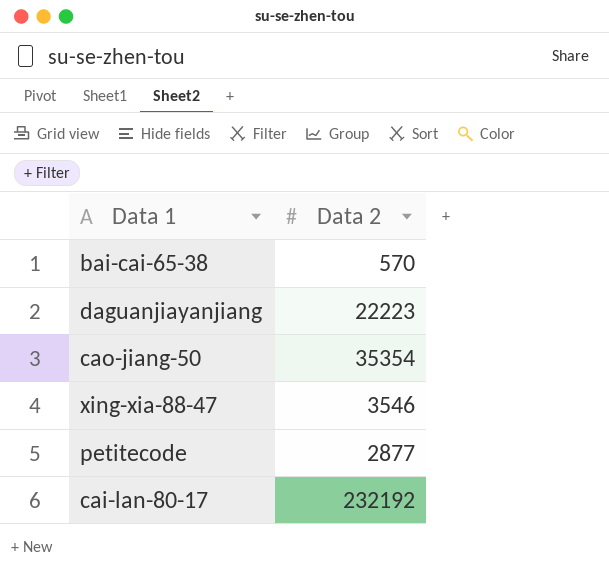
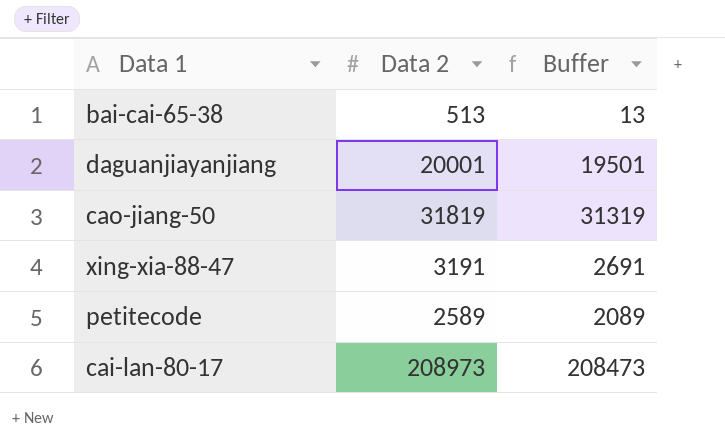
column Buffer | formula: none -> [Data 2] - 500
bai-cai-65-38 | Data 2: 570 -> 513
daguanjiayanjiang | Data 2: 22223 -> 20001
cao-jiang-50 | Data 2: 35354 -> 31819
xing-xia-88-47 | Data 2: 3546 -> 3191
petitecode | Data 2: 2877 -> 2589
cai-lan-80-17 | Data 2: 232192 -> 208973

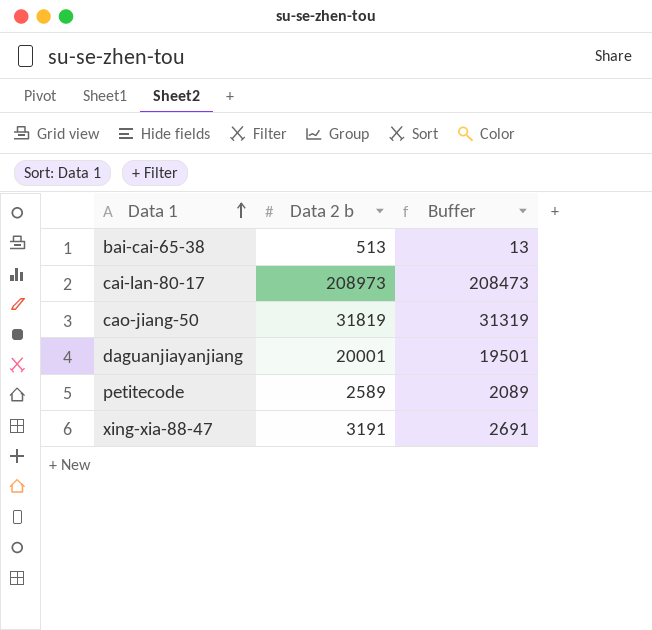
row order: none -> Data 1 ascending
column name: Data 2 -> Data 2 b

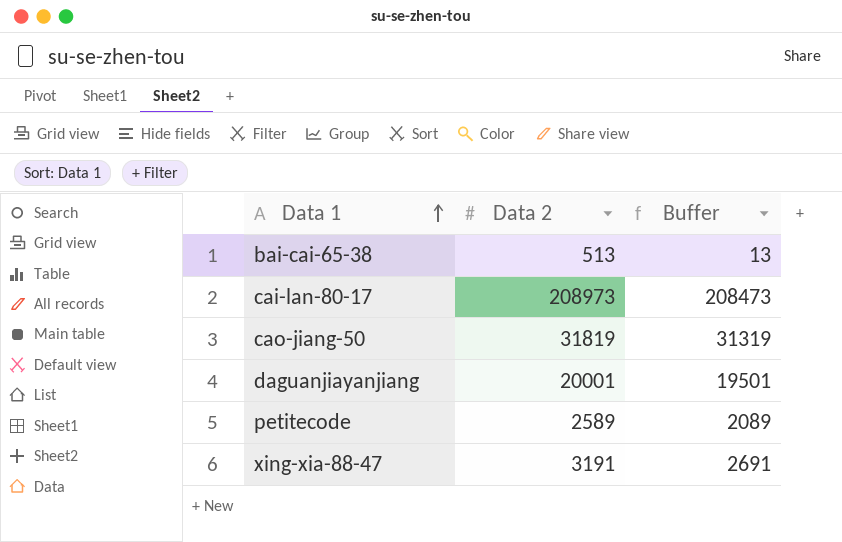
column name: Data 2 b -> Data 2

